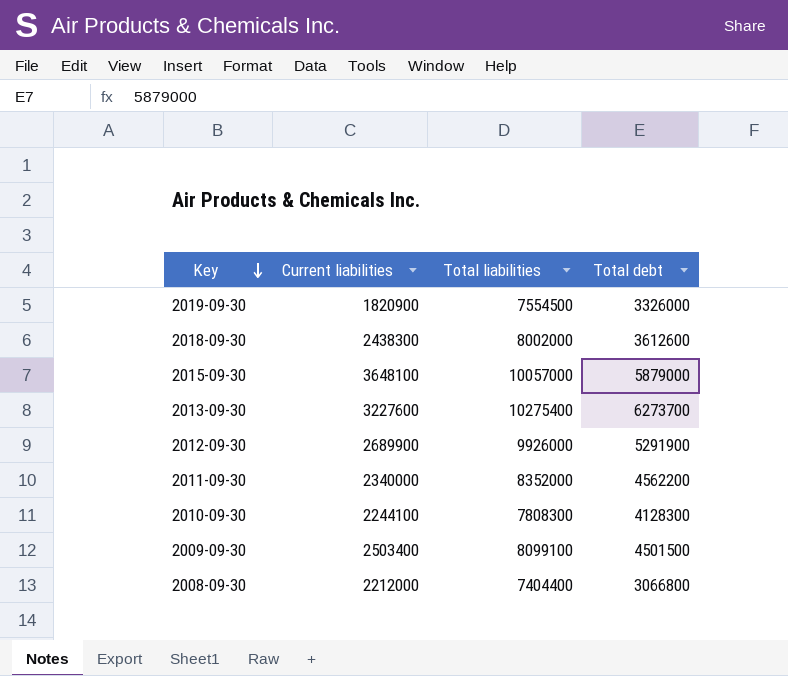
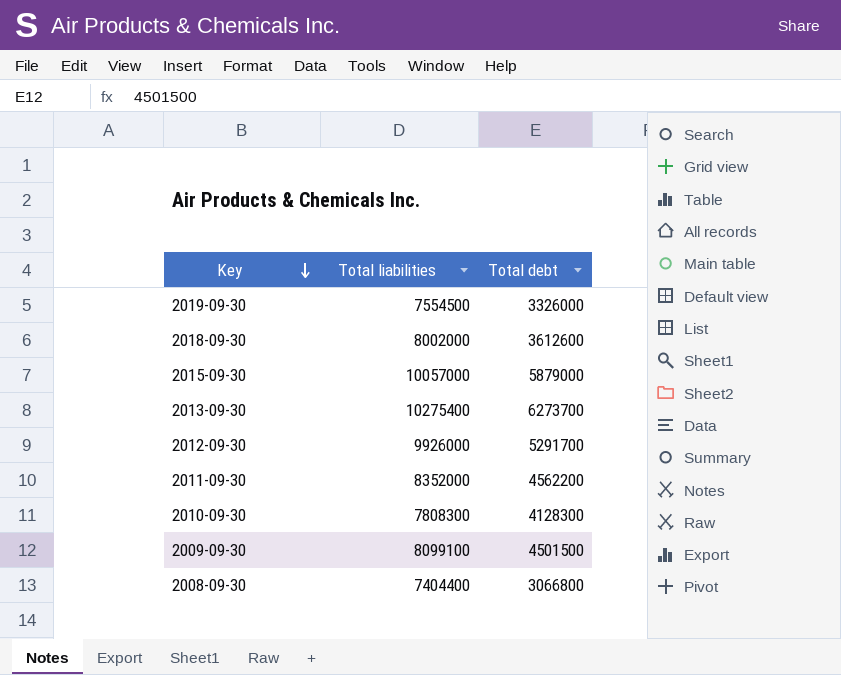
column Current liabilities | position: 2 -> none
2012-09-30 | Total debt: 5291900 -> 5291700

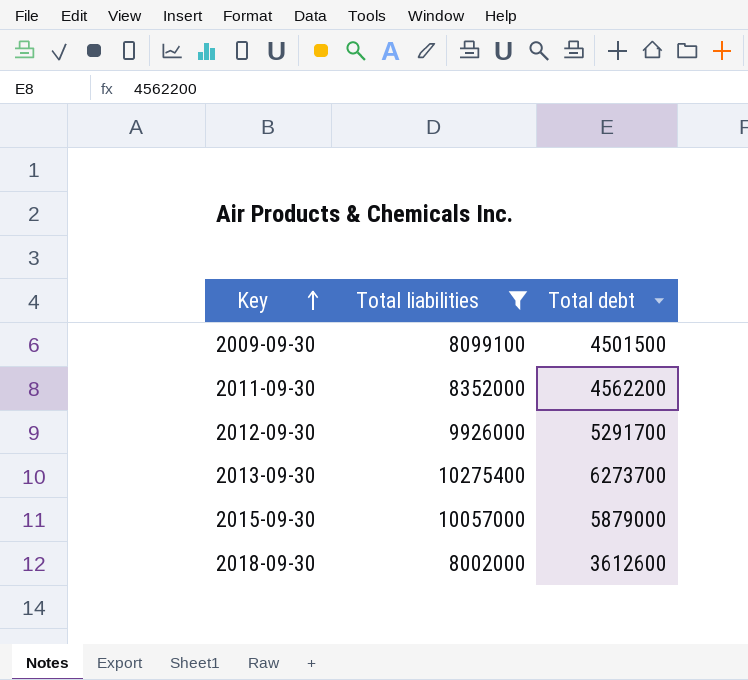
filter: none -> Total liabilities >= 8002000
row order: Key descending -> Key ascending

